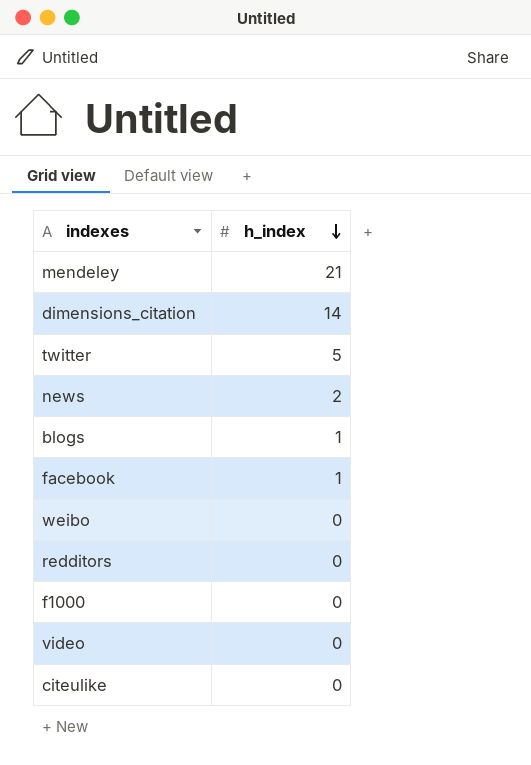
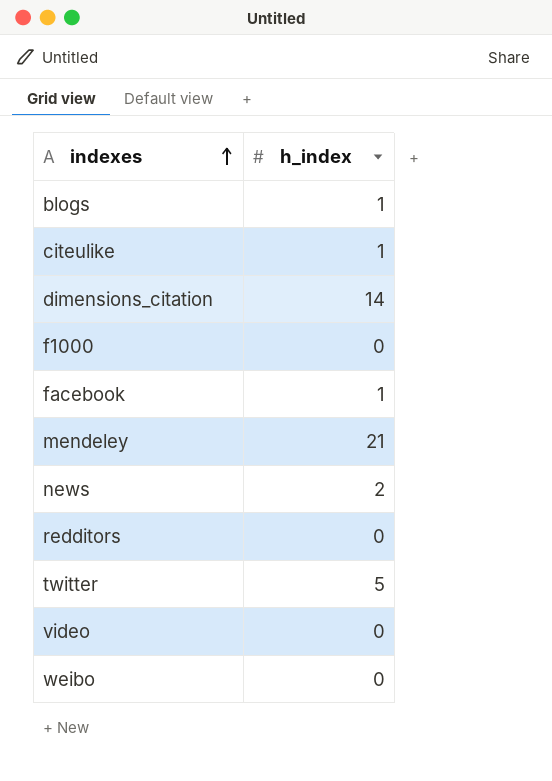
row order: h_index descending -> indexes ascending
citeulike | h_index: 0 -> 1

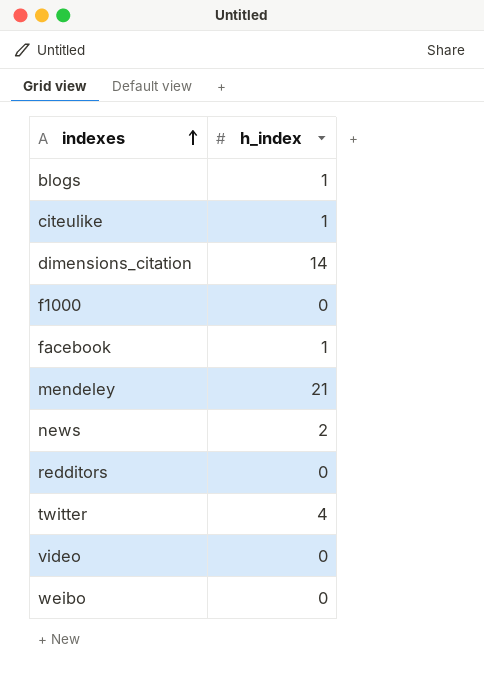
twitter | h_index: 5 -> 4

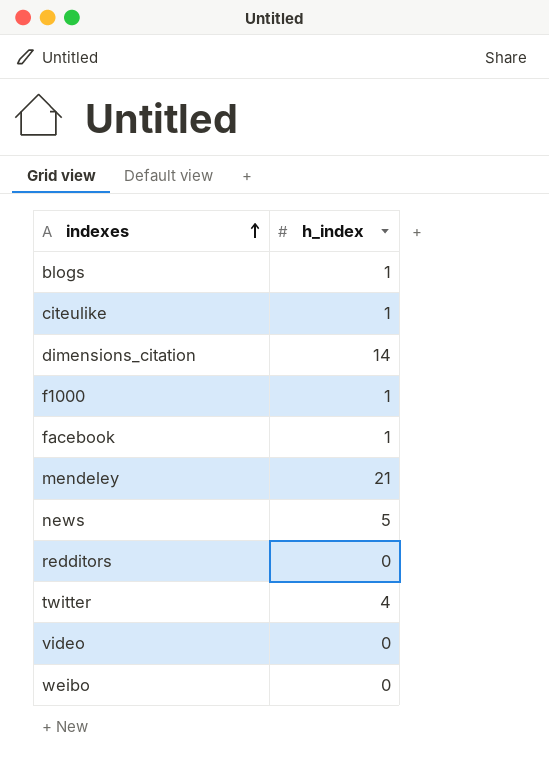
f1000 | h_index: 0 -> 1
news | h_index: 2 -> 5

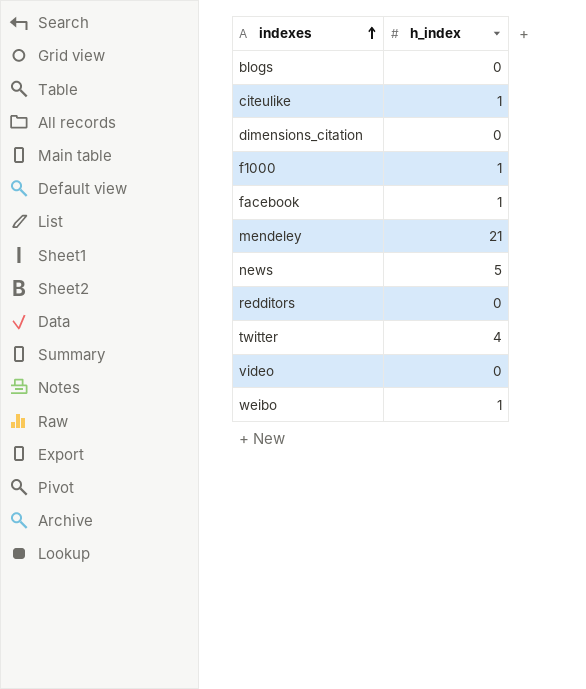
blogs | h_index: 1 -> 0
dimensions_citation | h_index: 14 -> 0
weibo | h_index: 0 -> 1

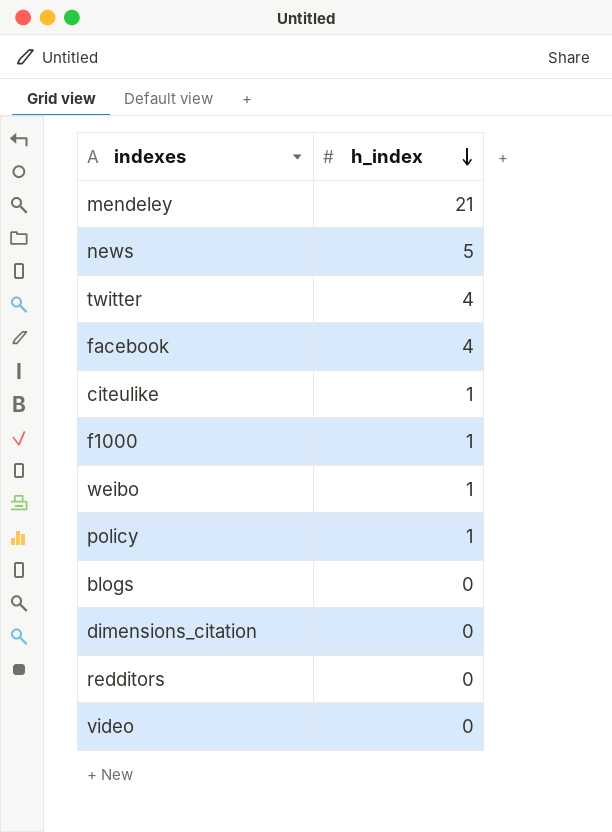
row order: indexes ascending -> h_index descending
facebook | h_index: 1 -> 4
row policy: none -> 1

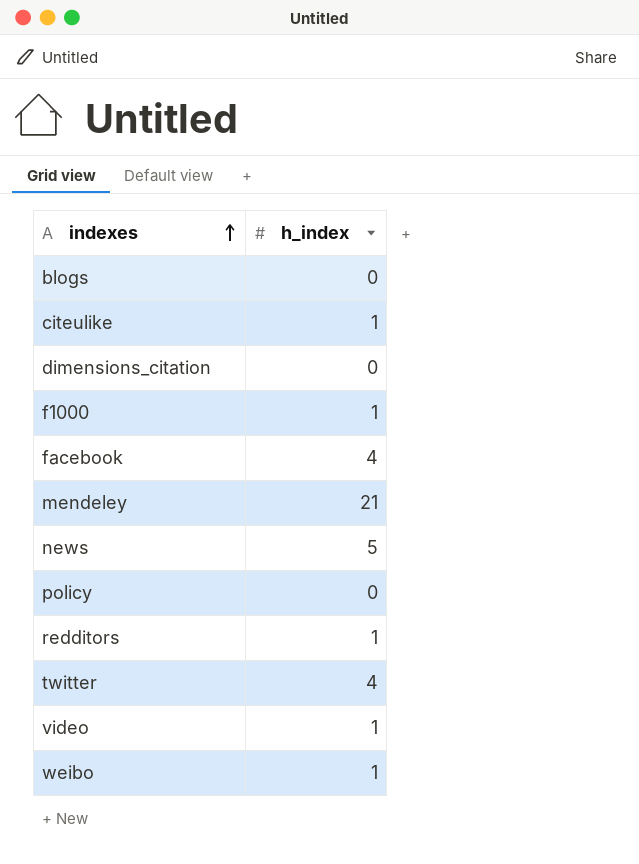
row order: h_index descending -> indexes ascending
policy | h_index: 1 -> 0
redditors | h_index: 0 -> 1
video | h_index: 0 -> 1

